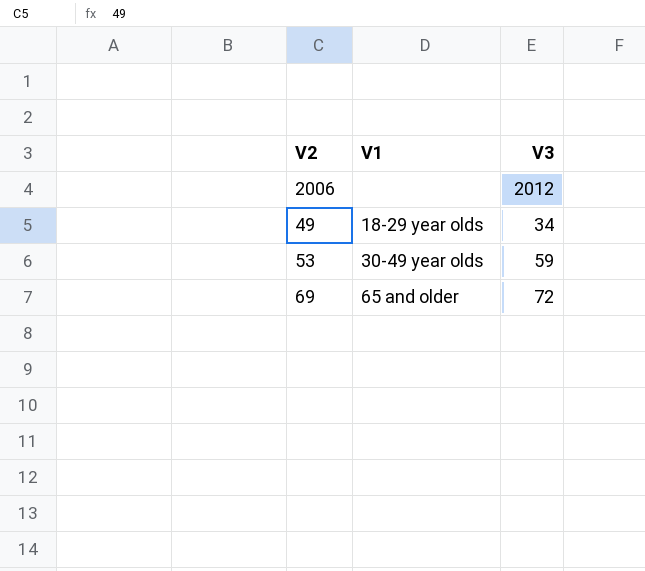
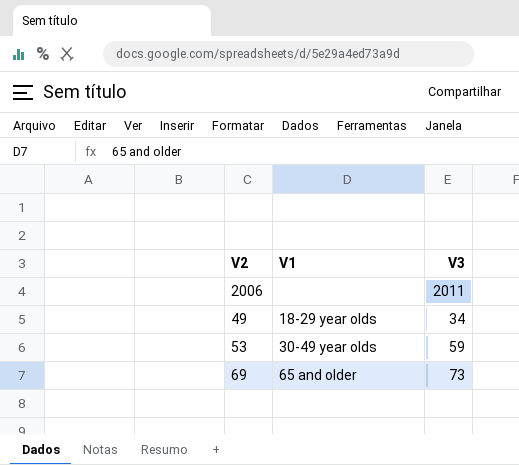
2006 | V3: 2012 -> 2011
69 | V3: 72 -> 73

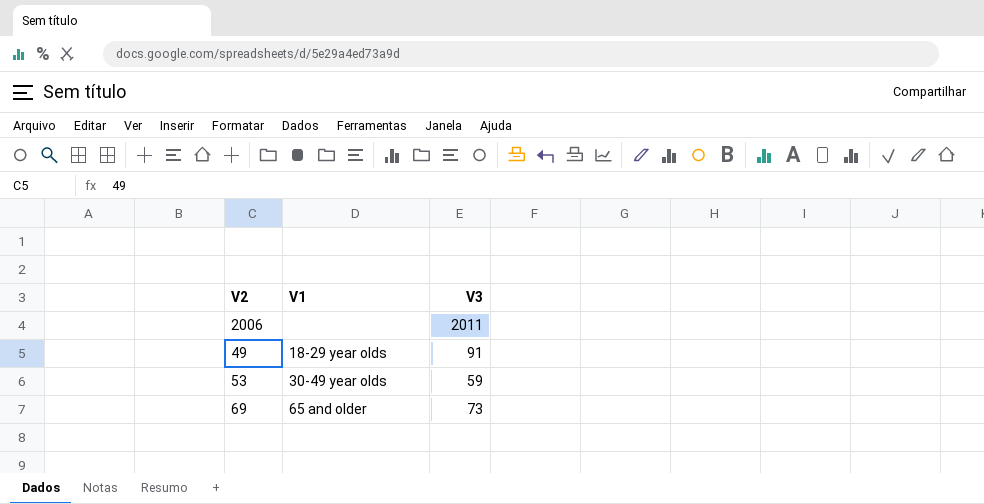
49 | V3: 34 -> 91

